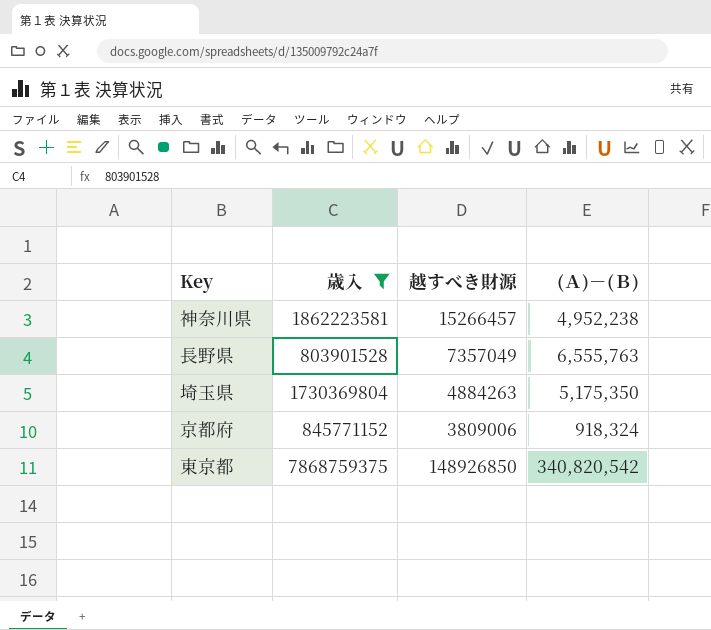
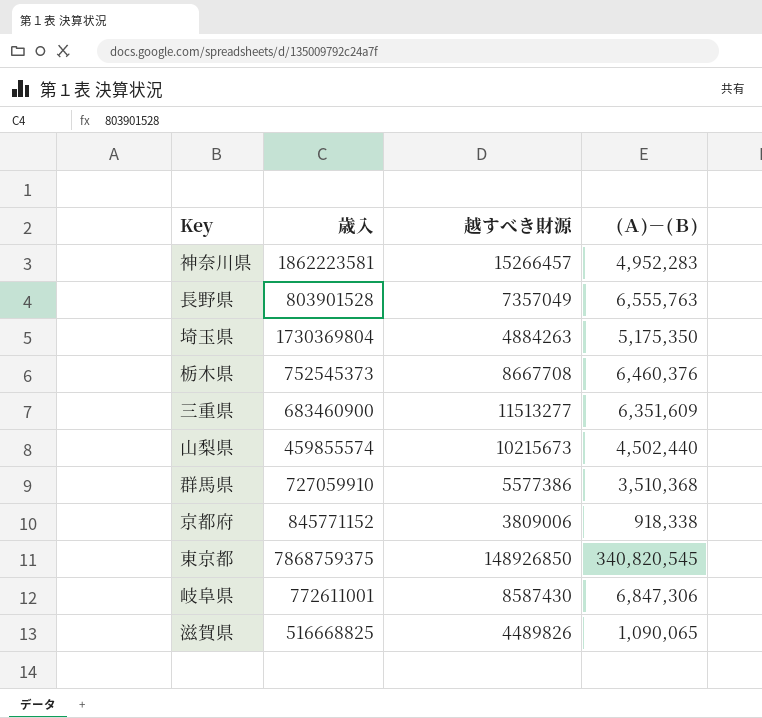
filter: 歳入 >= 803901528 -> none
神奈川県 | (Ａ)－(Ｂ): 4,952,238 -> 4,952,283
京都府 | (Ａ)－(Ｂ): 918,324 -> 918,338
東京都 | (Ａ)－(Ｂ): 340,820,542 -> 340,820,545

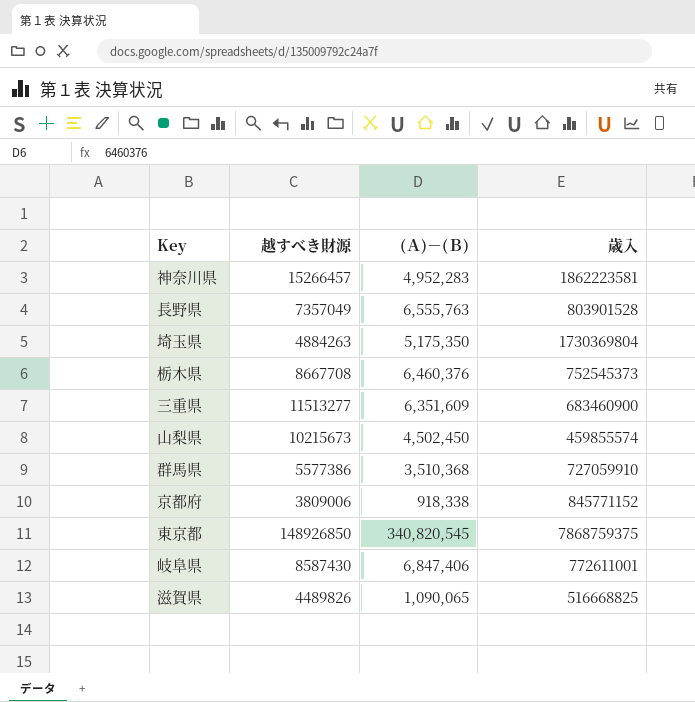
column 歳入 | position: 2 -> 4
山梨県 | (Ａ)－(Ｂ): 4,502,440 -> 4,502,450
岐阜県 | (Ａ)－(Ｂ): 6,847,306 -> 6,847,406

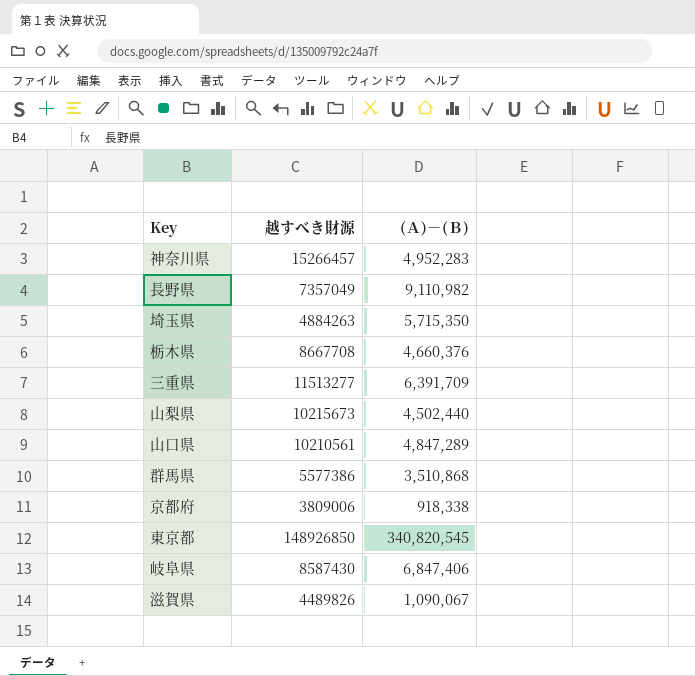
column 歳入 | position: 4 -> none
長野県 | (Ａ)－(Ｂ): 6,555,763 -> 9,110,982
埼玉県 | (Ａ)－(Ｂ): 5,175,350 -> 5,715,350
栃木県 | (Ａ)－(Ｂ): 6,460,376 -> 4,660,376
三重県 | (Ａ)－(Ｂ): 6,351,609 -> 6,391,709
山梨県 | (Ａ)－(Ｂ): 4,502,450 -> 4,502,440
row 山口県: none -> 10210561 | 4,847,289
群馬県 | (Ａ)－(Ｂ): 3,510,368 -> 3,510,868
滋賀県 | (Ａ)－(Ｂ): 1,090,065 -> 1,090,067

